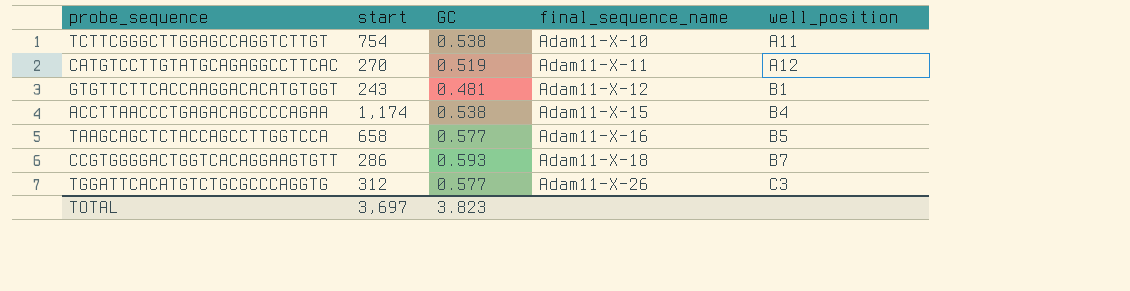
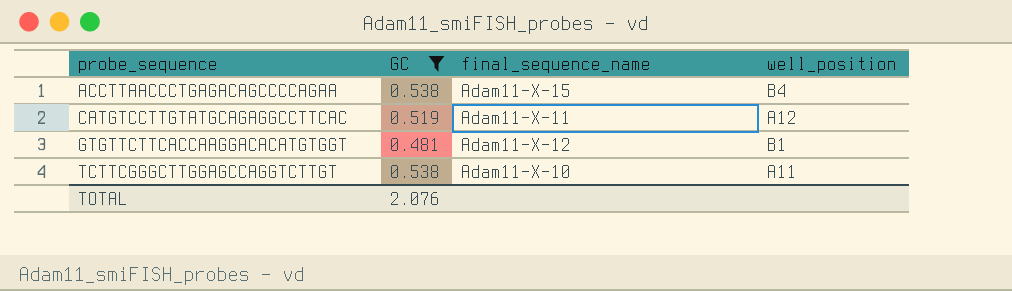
filter: none -> GC <= 0.538
row order: final_sequence_name ascending -> probe_sequence ascending
column start | position: 2 -> none
TOTAL | GC: 3.823 -> 2.076

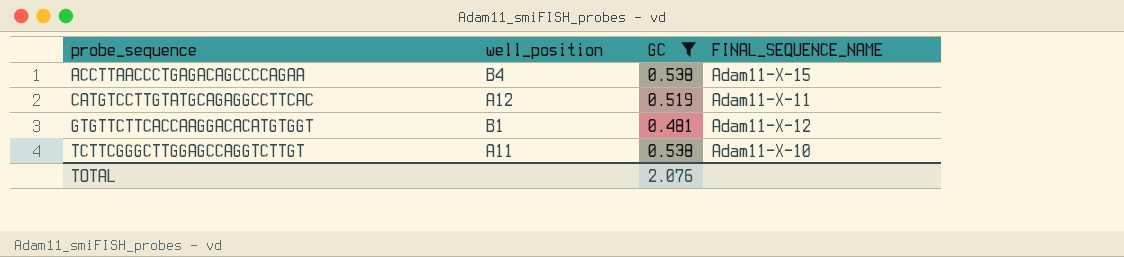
column well_position | position: 4 -> 2
column name: final_sequence_name -> FINAL_SEQUENCE_NAME

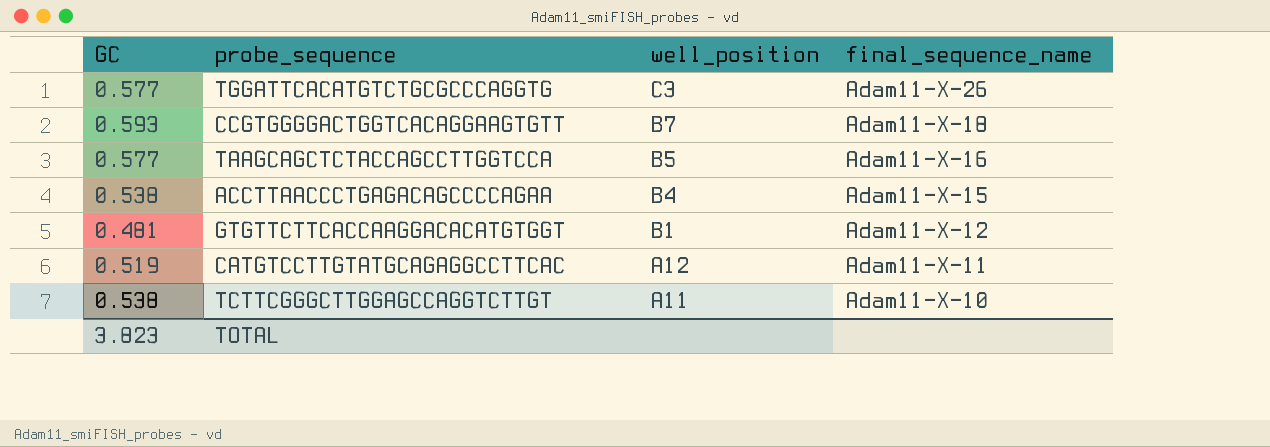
filter: GC <= 0.538 -> none
row order: probe_sequence ascending -> well_position descending
column GC | position: 3 -> 1
column name: FINAL_SEQUENCE_NAME -> final_sequence_name
TOTAL | GC: 2.076 -> 3.823

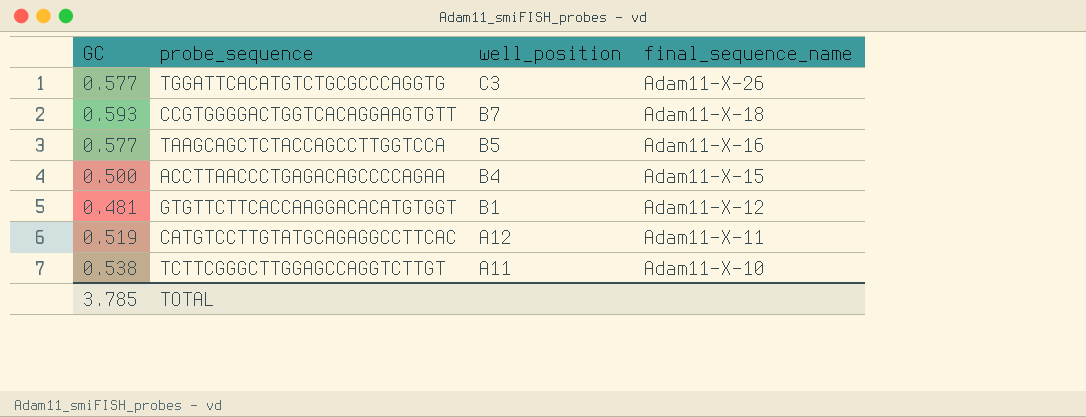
ACCTTAACCCTGAGACAGCCCCAGAA | GC: 0.538 -> 0.500
TOTAL | GC: 3.823 -> 3.785

